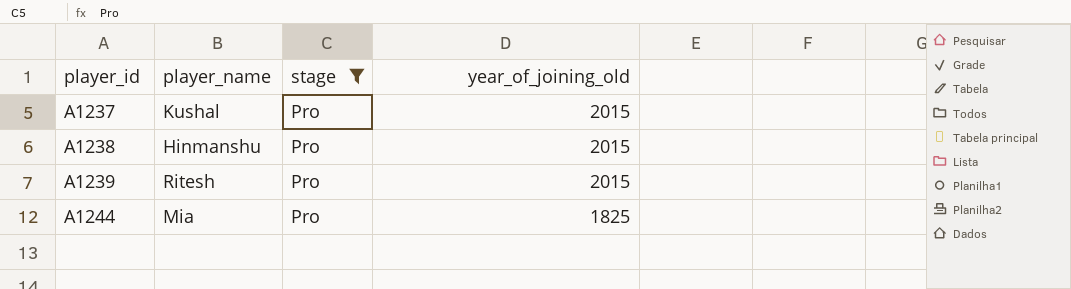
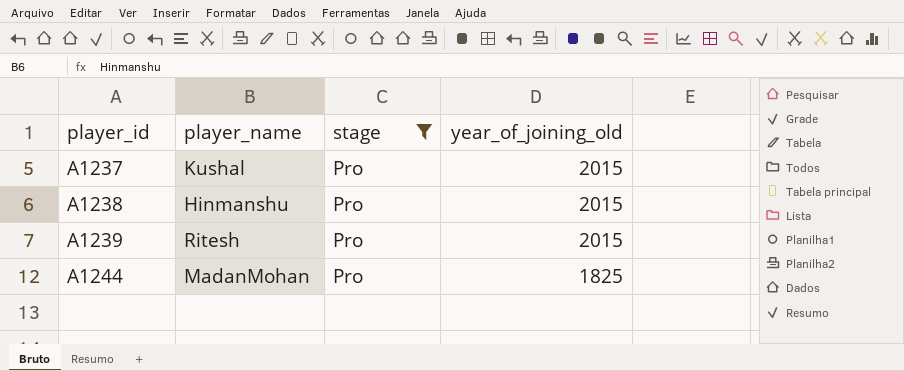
A1244 | player_name: Mia -> MadanMohan

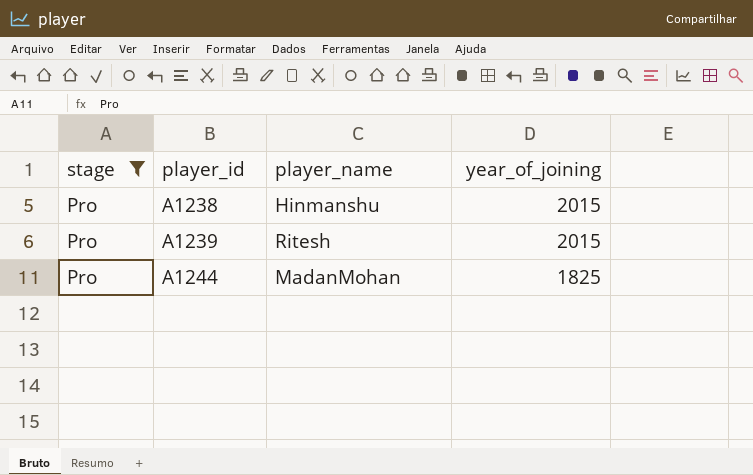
column stage | position: 3 -> 1
column name: year_of_joining_old -> year_of_joining
row A1237: Kushal | Pro | 2015 -> none

